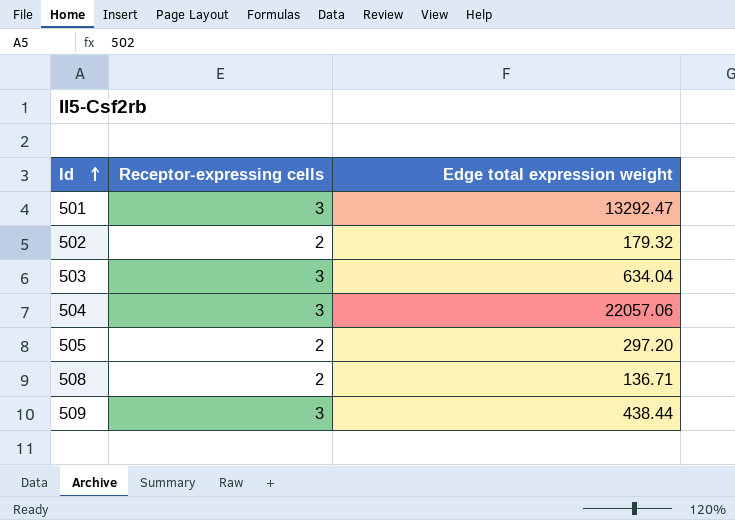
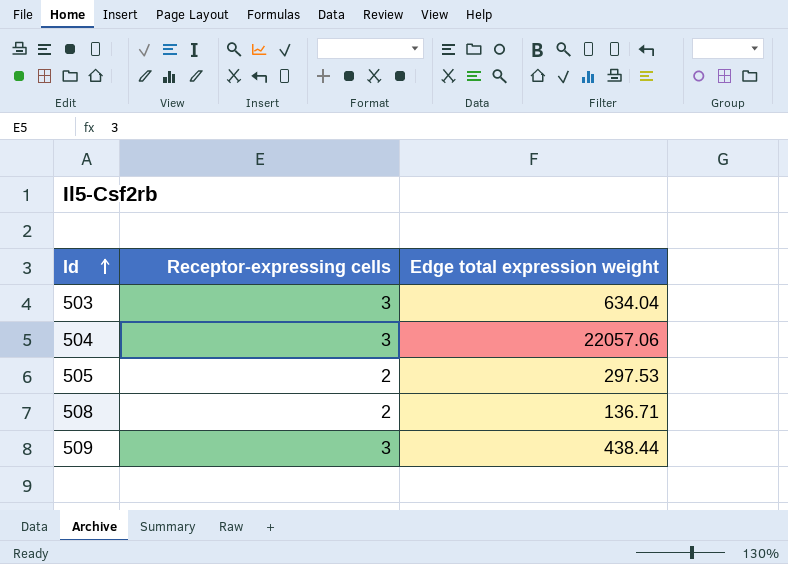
row 501: 3 | 13292.47 -> none
row 502: 2 | 179.32 -> none
505 | Edge total expression weight: 297.20 -> 297.53

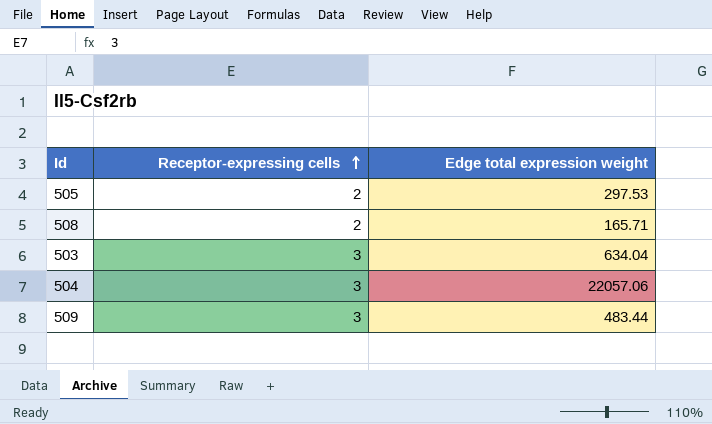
row order: Id ascending -> Receptor-expressing cells ascending
508 | Edge total expression weight: 136.71 -> 165.71
509 | Edge total expression weight: 438.44 -> 483.44

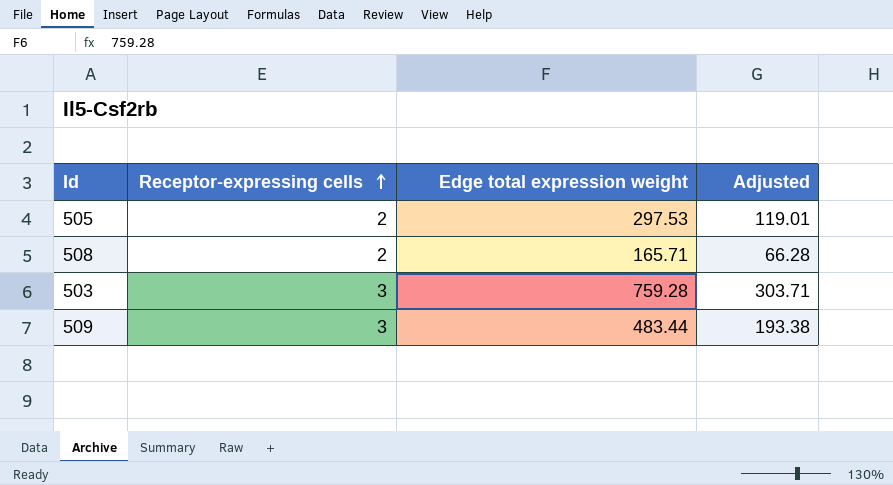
column Adjusted | formula: none -> [Edge total expression weight] * 0.4
row 504: 3 | 22057.06 -> none
503 | Edge total expression weight: 634.04 -> 759.28

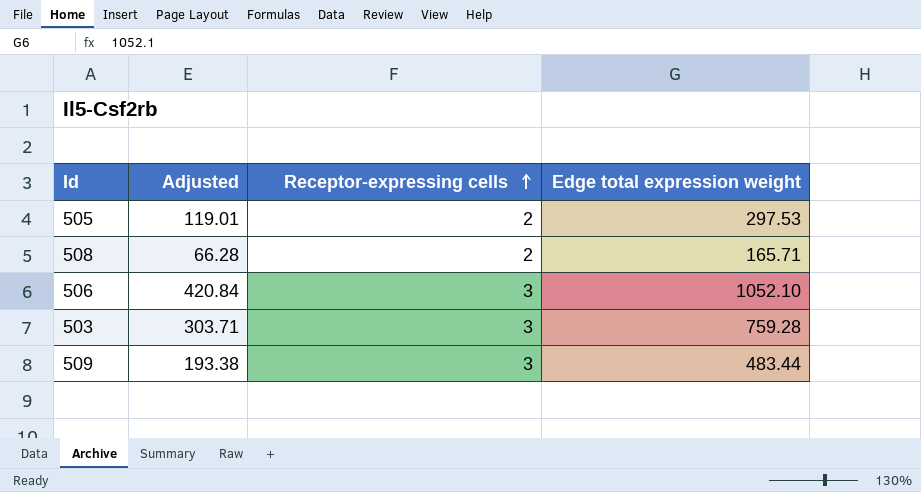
column Adjusted | position: 4 -> 2
row 506: none -> 420.84 | 3 | 1052.10

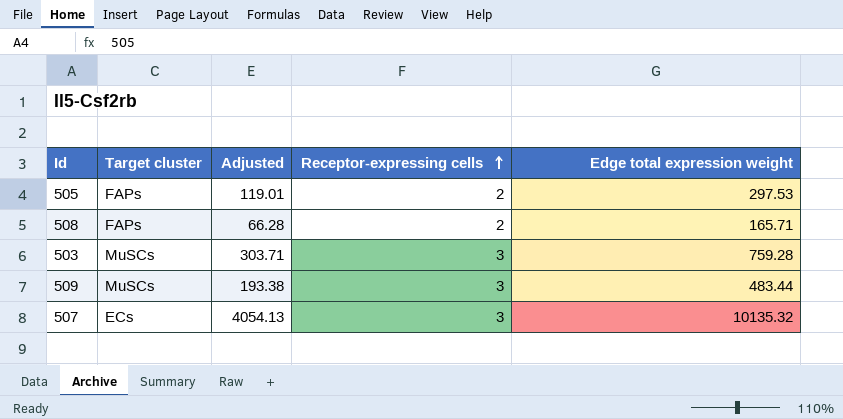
column Target cluster | position: none -> 2
row 506: 420.84 | 3 | 1052.10 -> none
row 507: none -> ECs | 4054.13 | 3 | 10135.32

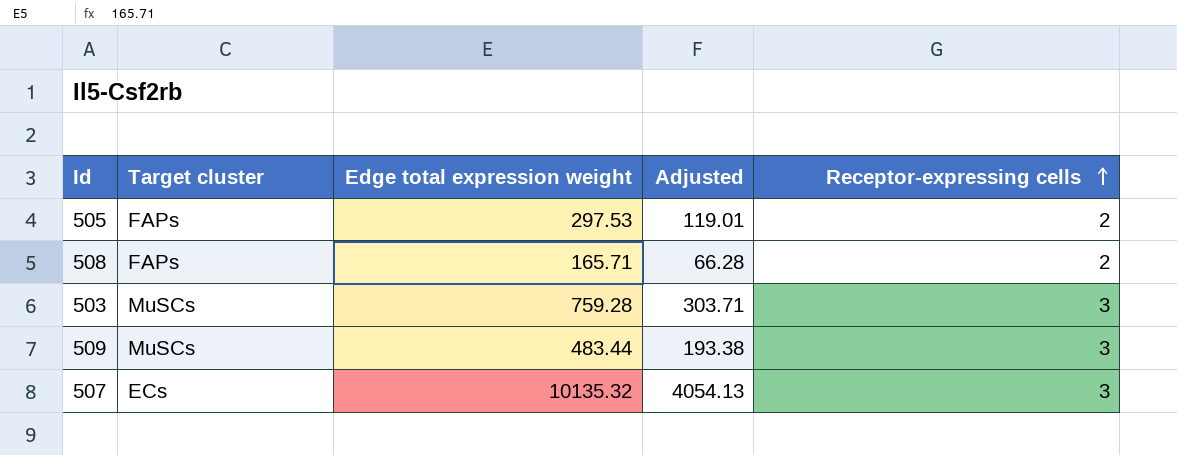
column Edge total expression weight | position: 5 -> 3

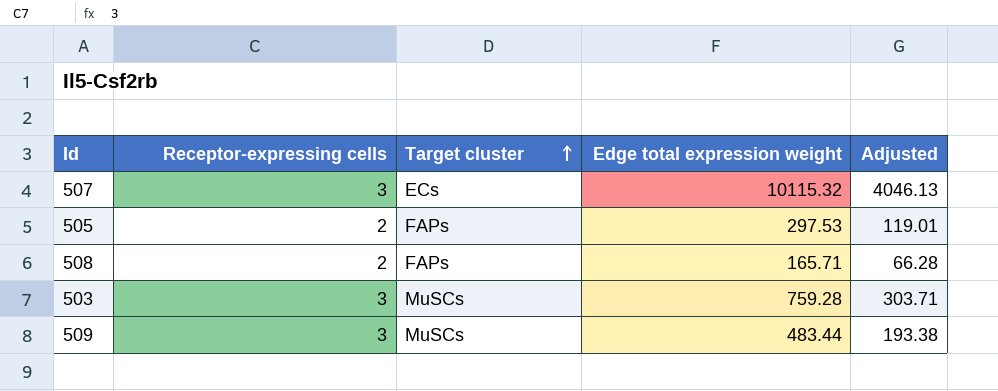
row order: Receptor-expressing cells ascending -> Target cluster ascending
column Receptor-expressing cells | position: 5 -> 2
507 | Edge total expression weight: 10135.32 -> 10115.32
507 | Adjusted: 4054.13 -> 4046.13

